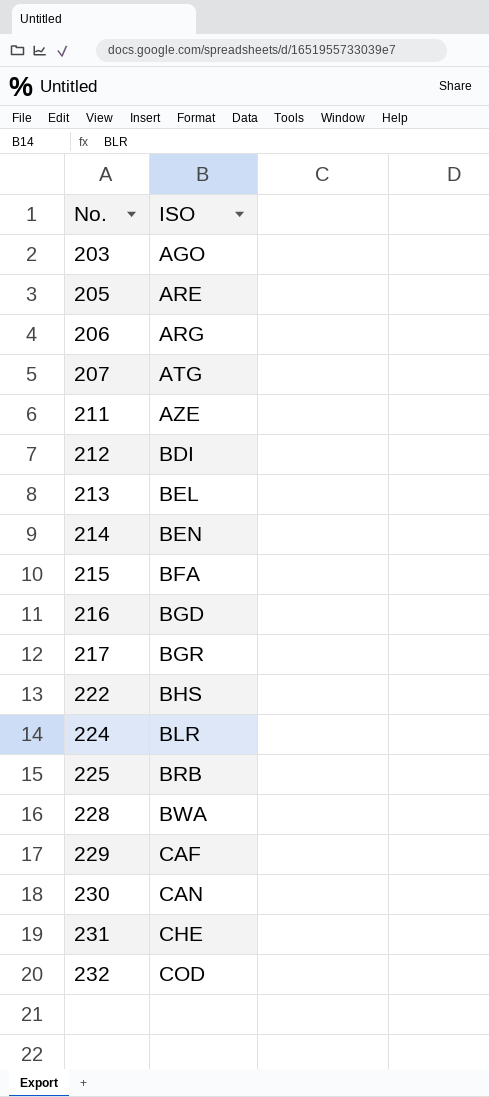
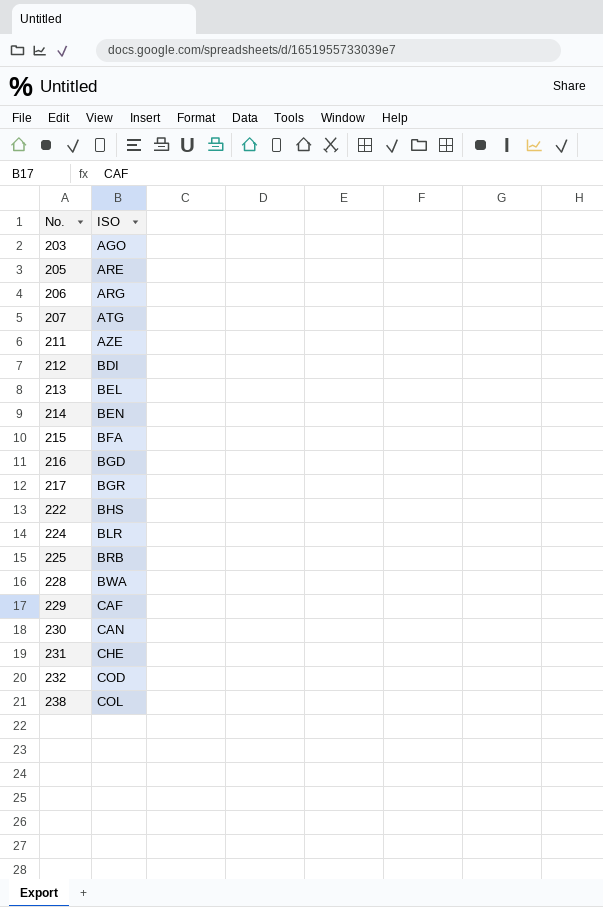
row 238: none -> COL

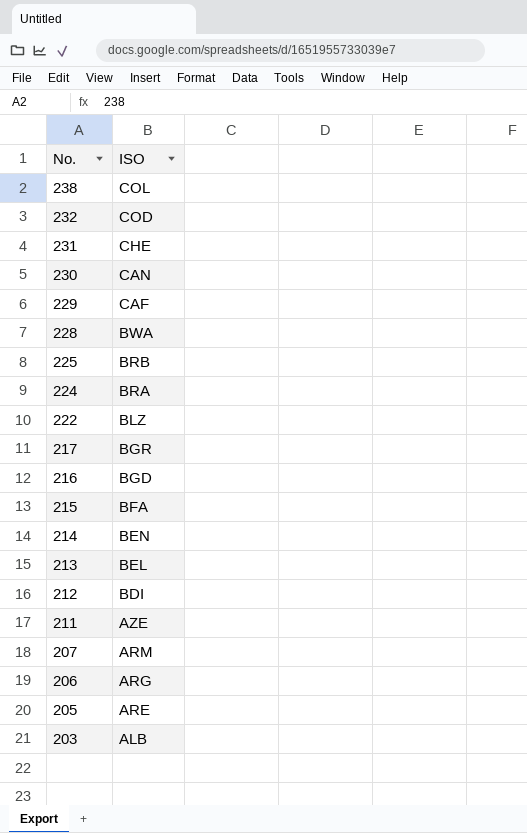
row order: No. ascending -> No. descending
224 | ISO: BLR -> BRA
222 | ISO: BHS -> BLZ
207 | ISO: ATG -> ARM
203 | ISO: AGO -> ALB

